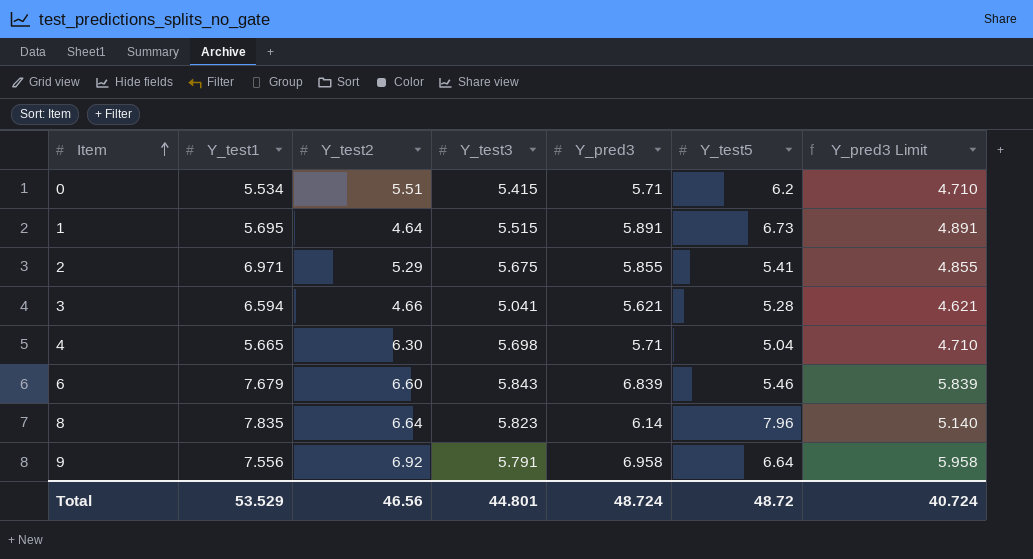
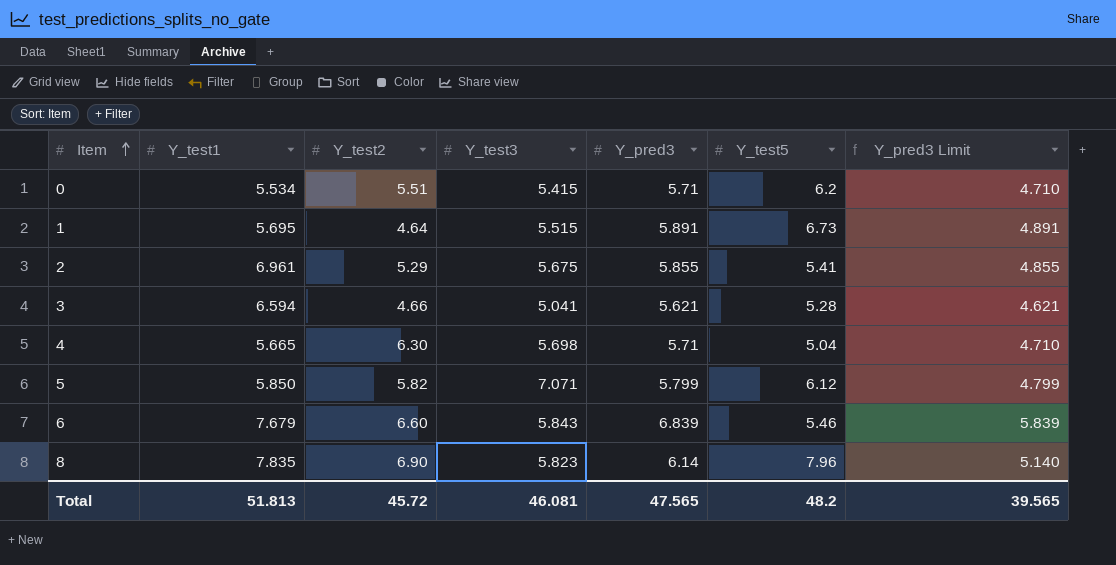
row 9: 7.556 | 6.92 | 5.791 | 6.958 | 6.64 | 5.958 -> none
2 | Y_test1: 6.971 -> 6.961
row 5: none -> 5.850 | 5.82 | 7.071 | 5.799 | 6.12 | 4.799
8 | Y_test2: 6.64 -> 6.90
Total | Y_test1: 53.529 -> 51.813
Total | Y_test2: 46.56 -> 45.72
Total | Y_test3: 44.801 -> 46.081
Total | Y_pred3: 48.724 -> 47.565
Total | Y_test5: 48.72 -> 48.2
Total | Y_pred3 Limit: 40.724 -> 39.565

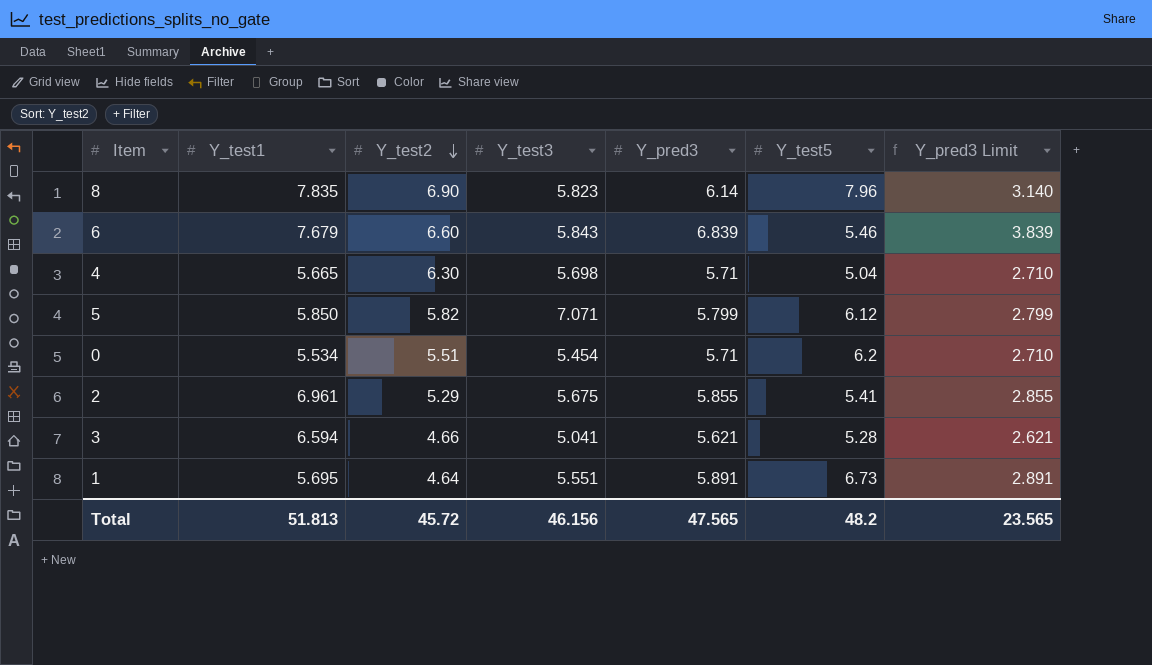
row order: Item ascending -> Y_test2 descending
column Y_pred3 Limit | formula: [Y_pred3] - 1 -> [Y_pred3] - 3
0 | Y_test3: 5.415 -> 5.454
1 | Y_test3: 5.515 -> 5.551
Total | Y_test3: 46.081 -> 46.156
Total | Y_pred3 Limit: 39.565 -> 23.565

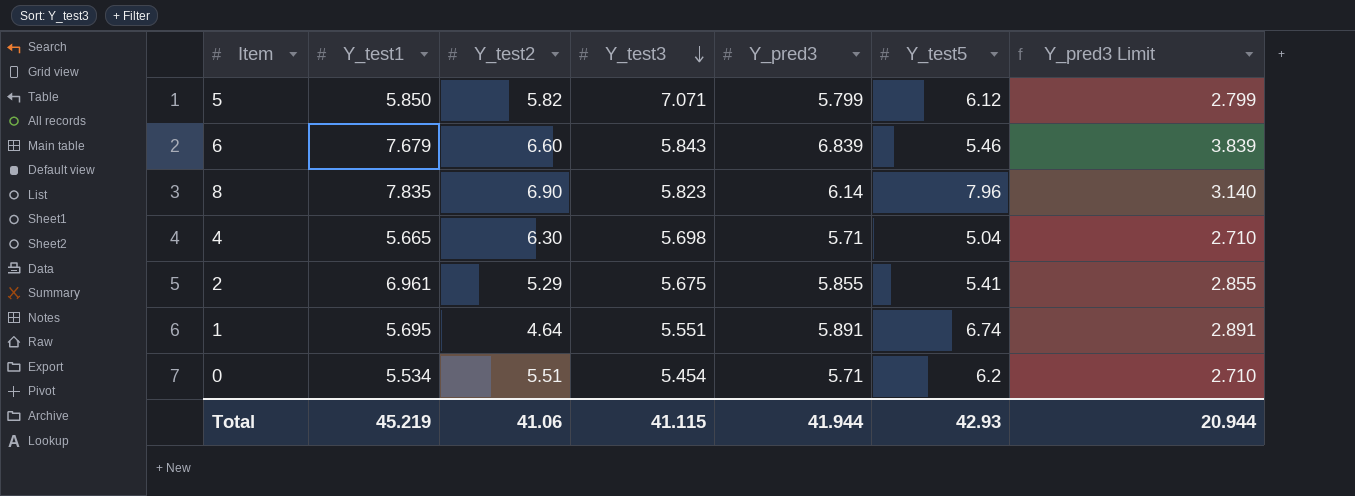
row order: Y_test2 descending -> Y_test3 descending
row 3: 6.594 | 4.66 | 5.041 | 5.621 | 5.28 | 2.621 -> none
1 | Y_test5: 6.73 -> 6.74
Total | Y_test1: 51.813 -> 45.219
Total | Y_test2: 45.72 -> 41.06
Total | Y_test3: 46.156 -> 41.115
Total | Y_pred3: 47.565 -> 41.944
Total | Y_test5: 48.2 -> 42.93
Total | Y_pred3 Limit: 23.565 -> 20.944

